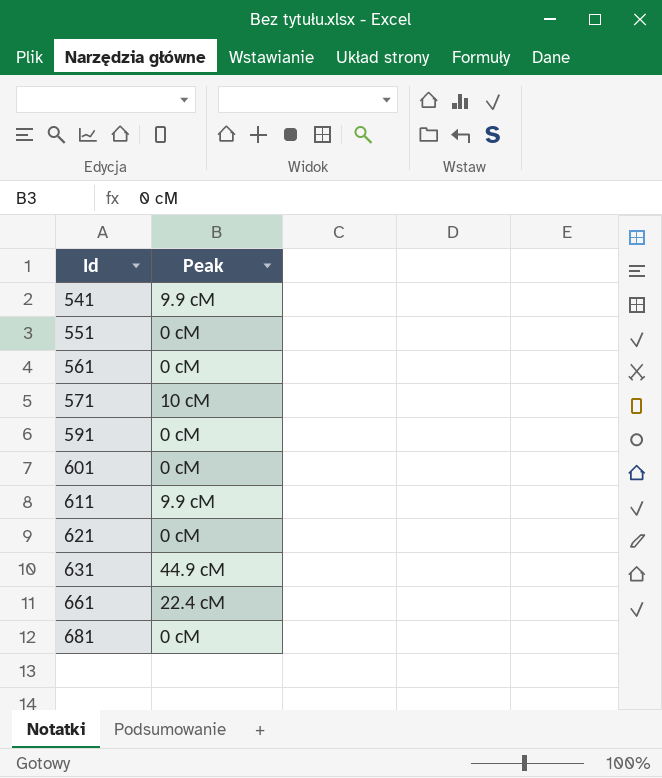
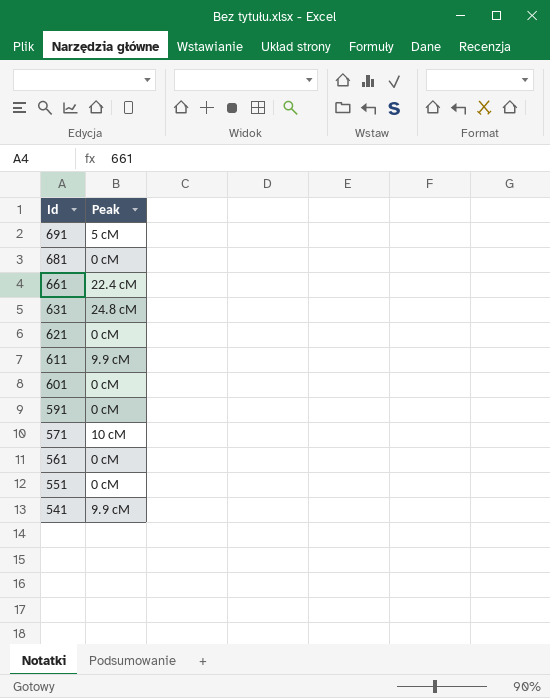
row order: Id ascending -> Id descending
row 691: none -> 5 cM
631 | Peak: 44.9 cM -> 24.8 cM

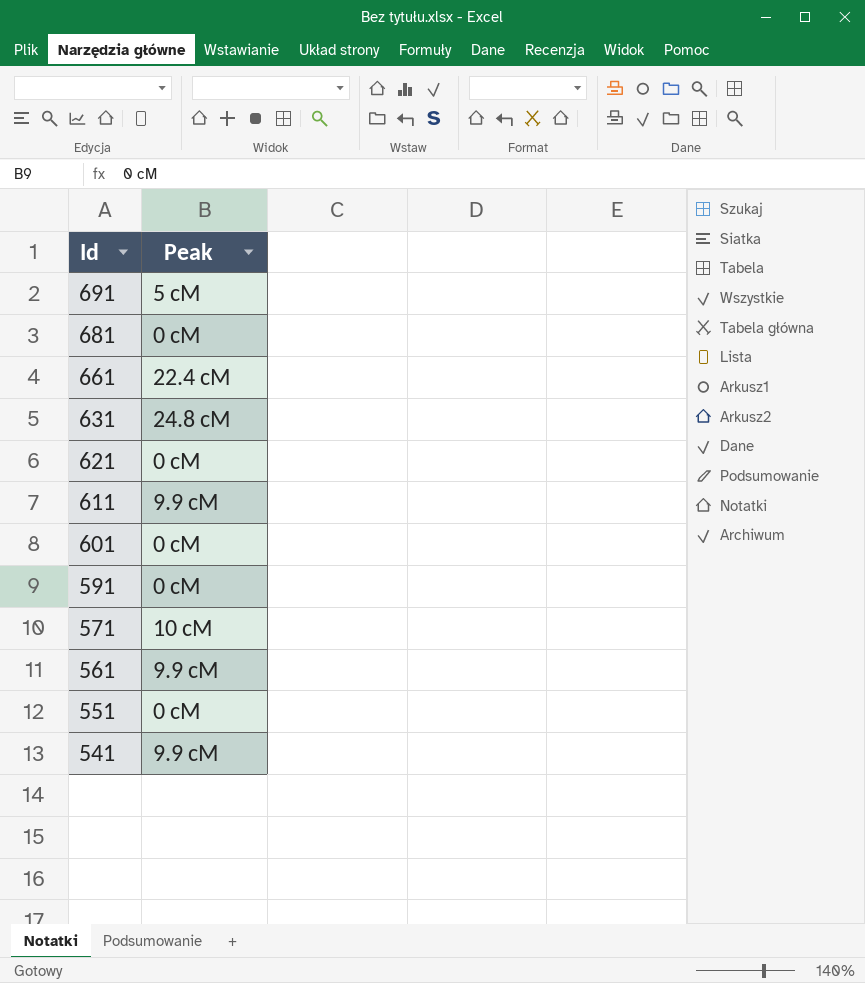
561 | Peak: 0 cM -> 9.9 cM

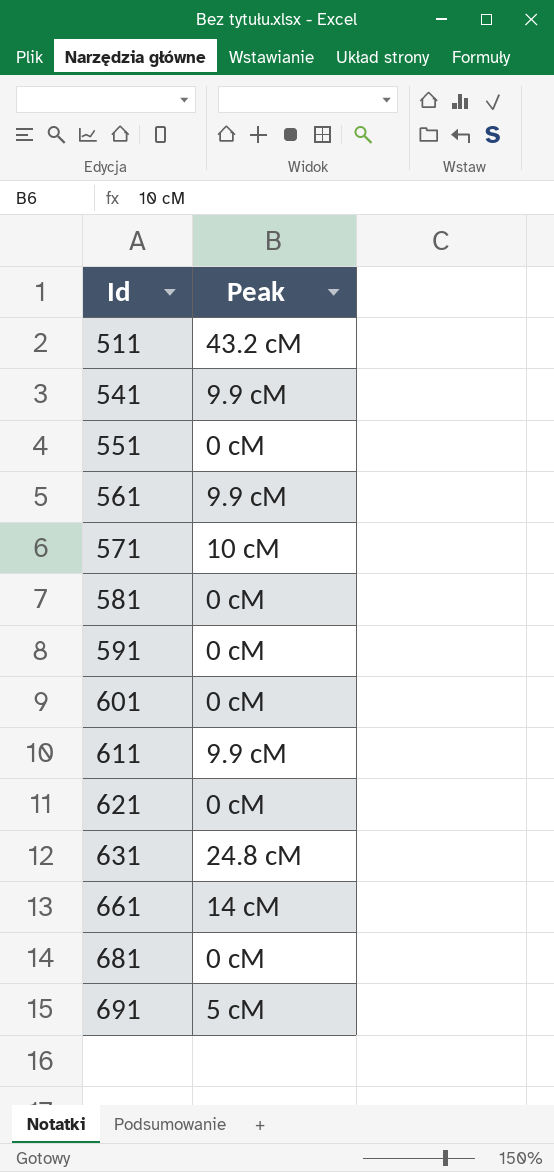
row order: Id descending -> Id ascending
row 511: none -> 43.2 cM
row 581: none -> 0 cM
661 | Peak: 22.4 cM -> 14 cM

